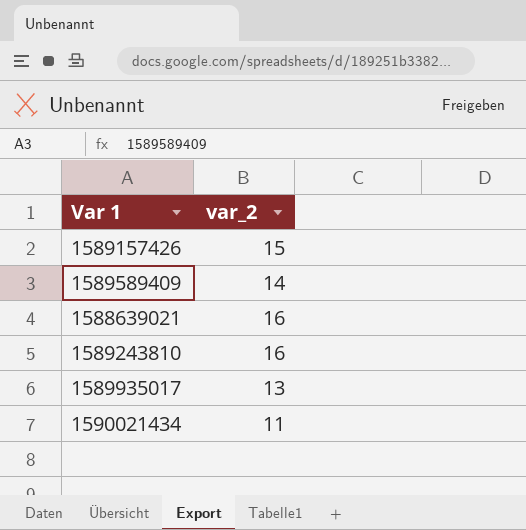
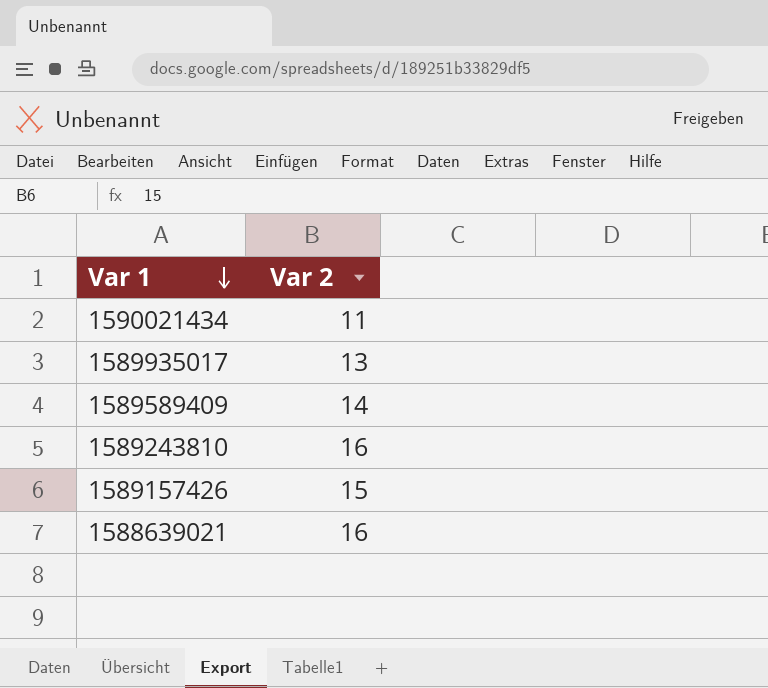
row order: none -> Var 1 descending
column name: var_2 -> Var 2

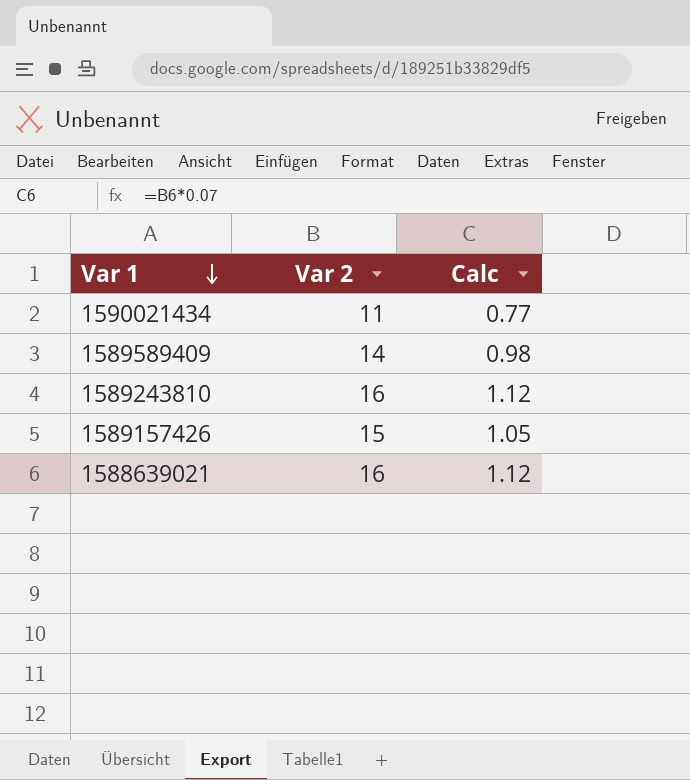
column Calc | formula: none -> [Var 2] * 0.07
row 1589935017: 13 -> none

